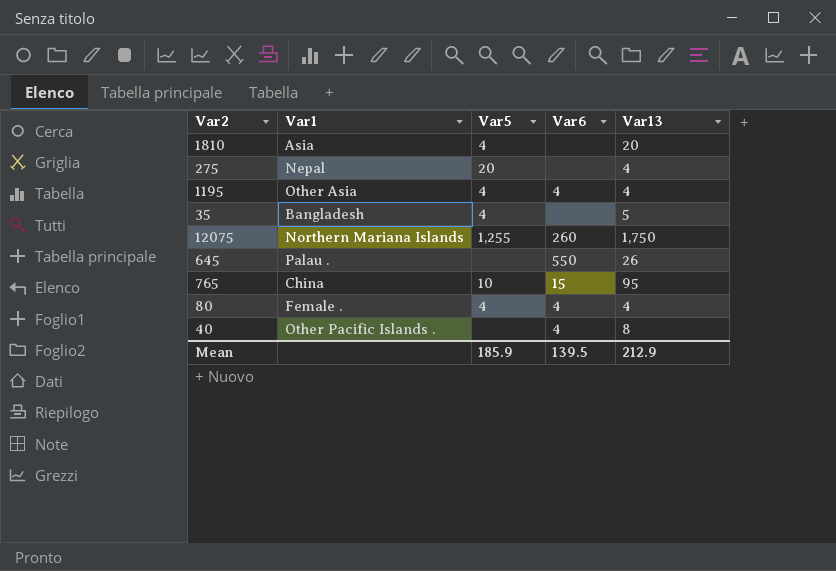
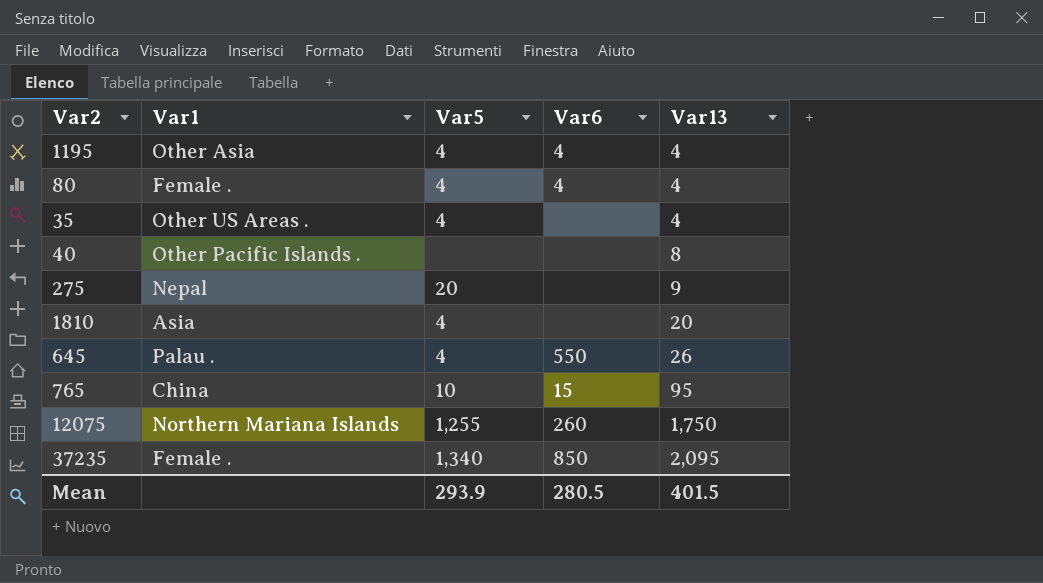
row order: none -> Var13 ascending
35 | Var1: Bangladesh -> Other US Areas .
35 | Var13: 5 -> 4
40 | Var6: 4 -> none
275 | Var13: 4 -> 9
645 | Var5: none -> 4
row 37235: none -> Female . | 1,340 | 850 | 2,095
Mean | Var5: 185.9 -> 293.9
Mean | Var6: 139.5 -> 280.5
Mean | Var13: 212.9 -> 401.5

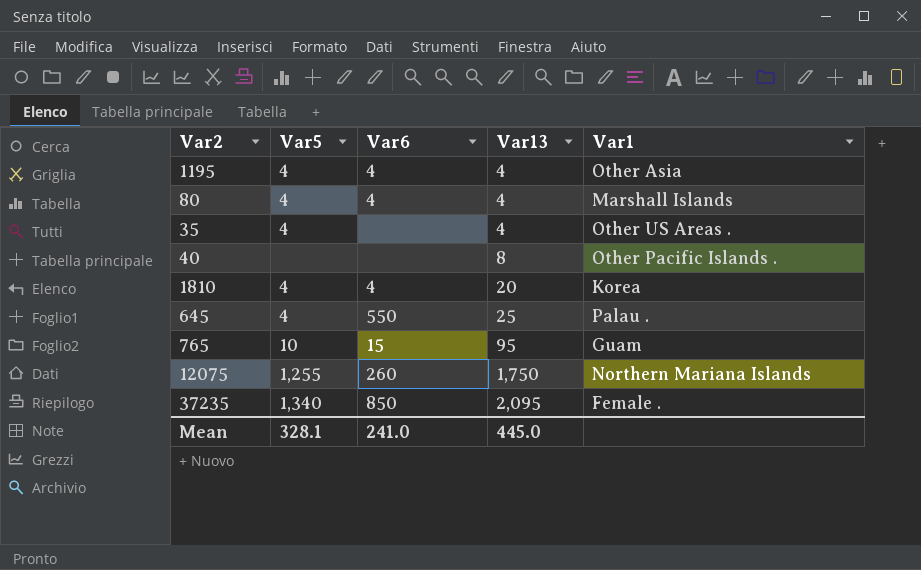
column Var1 | position: 2 -> 5
row 275: Nepal | 20 | none | 9 -> none
80 | Var1: Female . -> Marshall Islands
1810 | Var6: none -> 4
1810 | Var1: Asia -> Korea
645 | Var13: 26 -> 25
765 | Var1: China -> Guam
Mean | Var5: 293.9 -> 328.1
Mean | Var6: 280.5 -> 241.0
Mean | Var13: 401.5 -> 445.0

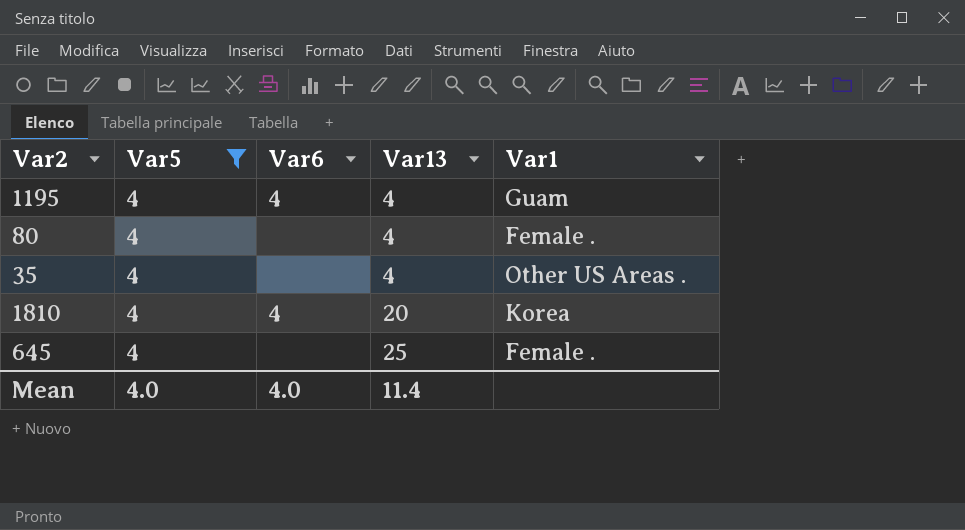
filter: none -> Var5 = 4
1195 | Var1: Other Asia -> Guam
80 | Var6: 4 -> none
80 | Var1: Marshall Islands -> Female .
645 | Var6: 550 -> none
645 | Var1: Palau . -> Female .
Mean | Var5: 328.1 -> 4.0
Mean | Var6: 241.0 -> 4.0
Mean | Var13: 445.0 -> 11.4

